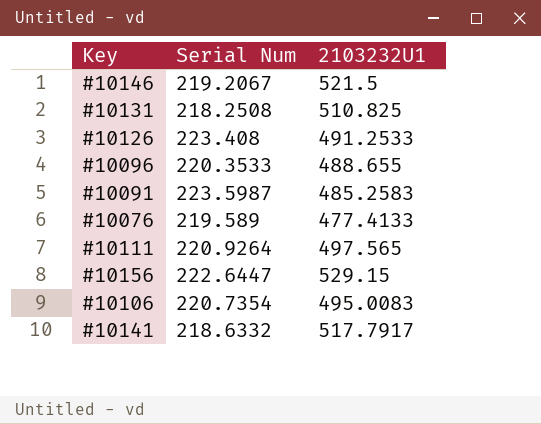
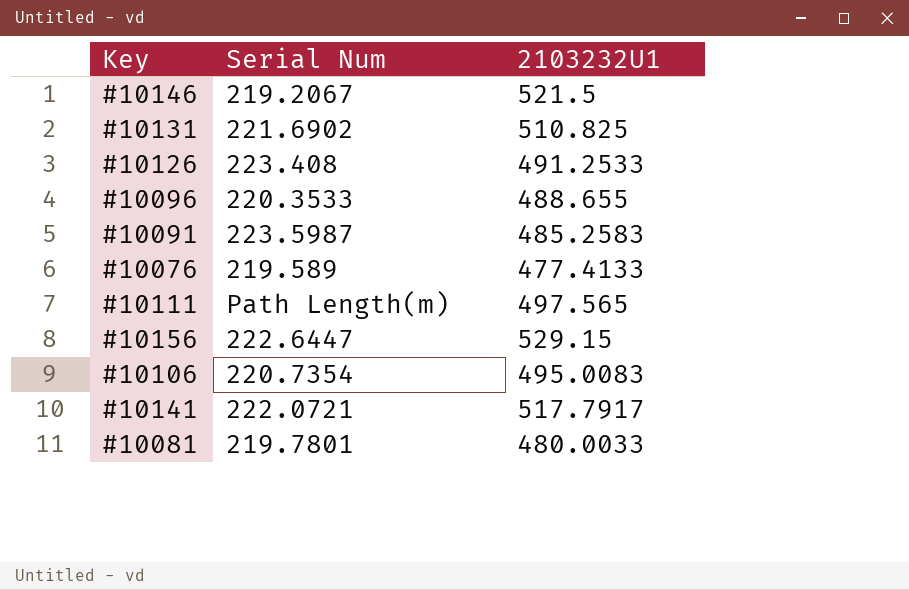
#10131 | Serial Num: 218.2508 -> 221.6902
#10111 | Serial Num: 220.9264 -> Path Length(m)
#10141 | Serial Num: 218.6332 -> 222.0721
row #10081: none -> 219.7801 | 480.0033

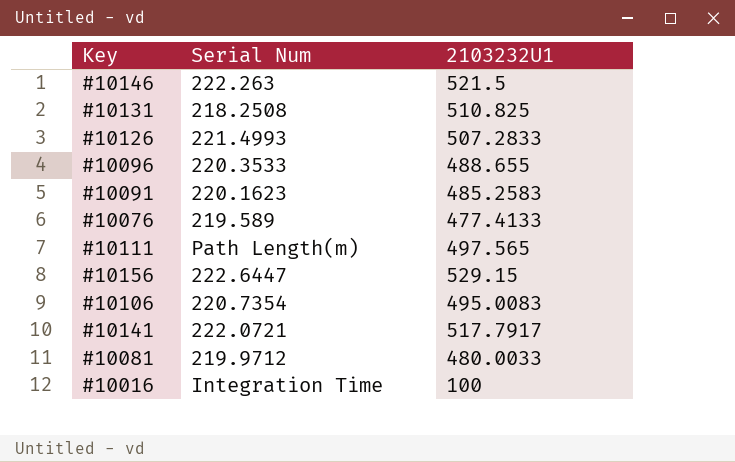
#10146 | Serial Num: 219.2067 -> 222.263
#10131 | Serial Num: 221.6902 -> 218.2508
#10126 | Serial Num: 223.408 -> 221.4993
#10126 | 2103232U1: 491.2533 -> 507.2833
#10091 | Serial Num: 223.5987 -> 220.1623
#10081 | Serial Num: 219.7801 -> 219.9712
row #10016: none -> Integration Time | 100

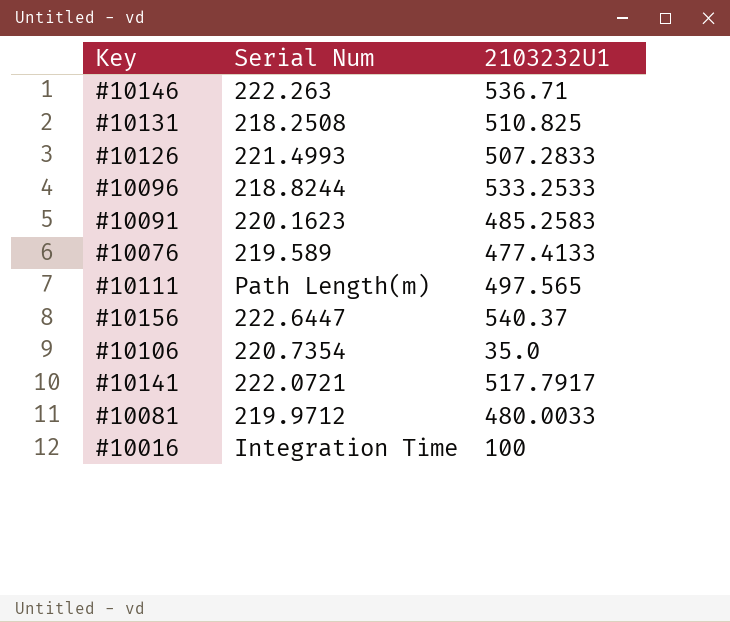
#10146 | 2103232U1: 521.5 -> 536.71
#10096 | Serial Num: 220.3533 -> 218.8244
#10096 | 2103232U1: 488.655 -> 533.2533
#10156 | 2103232U1: 529.15 -> 540.37
#10106 | 2103232U1: 495.0083 -> 35.0

